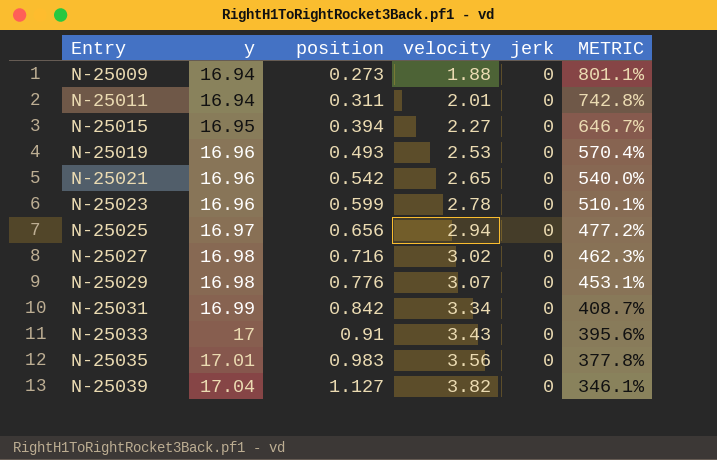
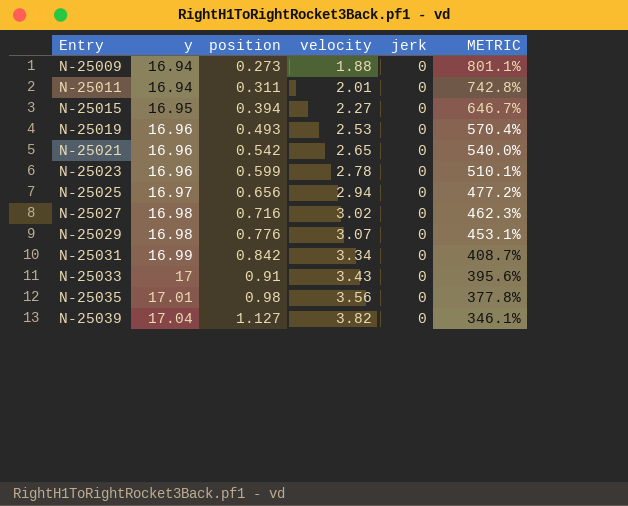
N-25035 | position: 0.983 -> 0.98

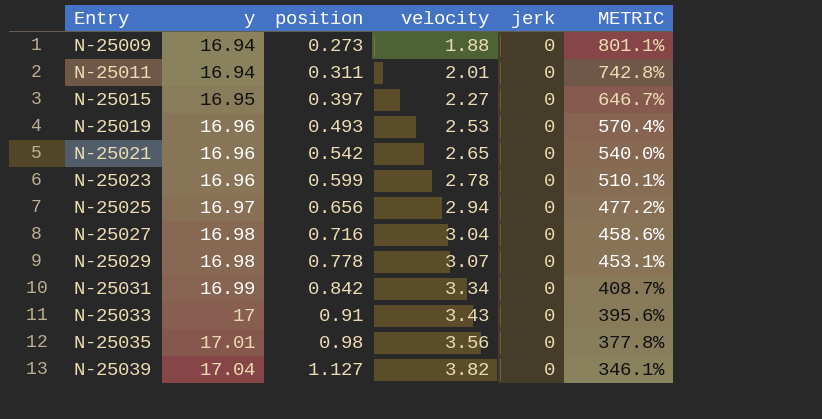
N-25015 | position: 0.394 -> 0.397
N-25027 | velocity: 3.02 -> 3.04
N-25027 | METRIC: 462.3% -> 458.6%
N-25029 | position: 0.776 -> 0.778

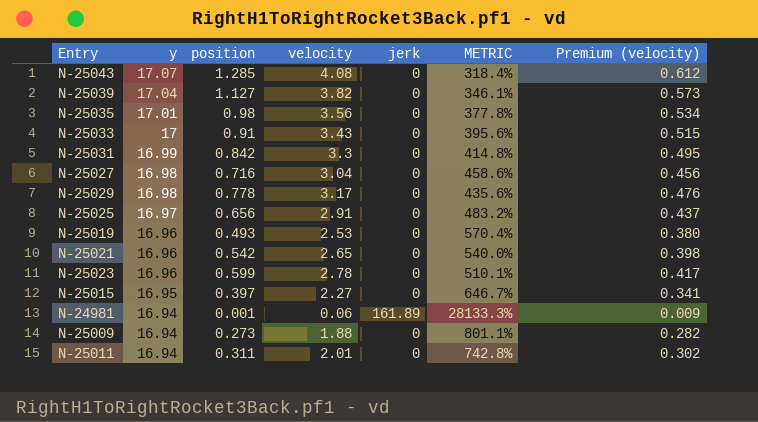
row order: Entry ascending -> y descending
column Premium (velocity) | formula: none -> [velocity] * 0.15
row N-25043: none -> 17.07 | 1.285 | 4.08 | 0 | 318.4% | 0.612
N-25031 | velocity: 3.34 -> 3.3
N-25031 | METRIC: 408.7% -> 414.8%
N-25029 | velocity: 3.07 -> 3.17
N-25029 | METRIC: 453.1% -> 435.6%
N-25025 | velocity: 2.94 -> 2.91
N-25025 | METRIC: 477.2% -> 483.2%
row N-24981: none -> 16.94 | 0.001 | 0.06 | 161.89 | 28133.3% | 0.009

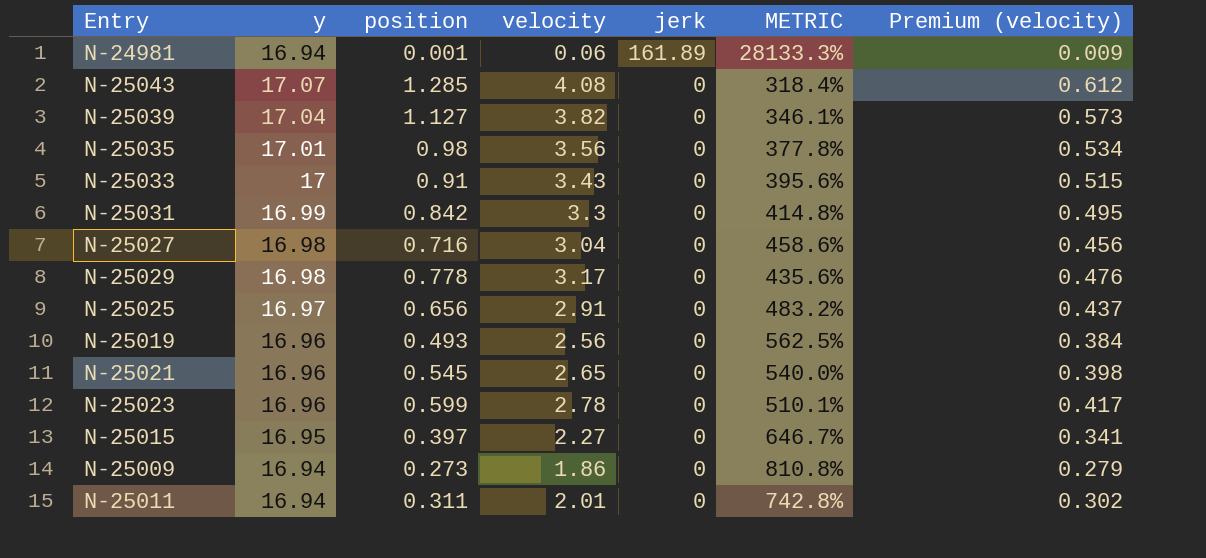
row order: y descending -> jerk descending
N-25019 | velocity: 2.53 -> 2.56
N-25019 | METRIC: 570.4% -> 562.5%
N-25019 | Premium (velocity): 0.380 -> 0.384
N-25021 | position: 0.542 -> 0.545
N-25009 | velocity: 1.88 -> 1.86
N-25009 | METRIC: 801.1% -> 810.8%
N-25009 | Premium (velocity): 0.282 -> 0.279

